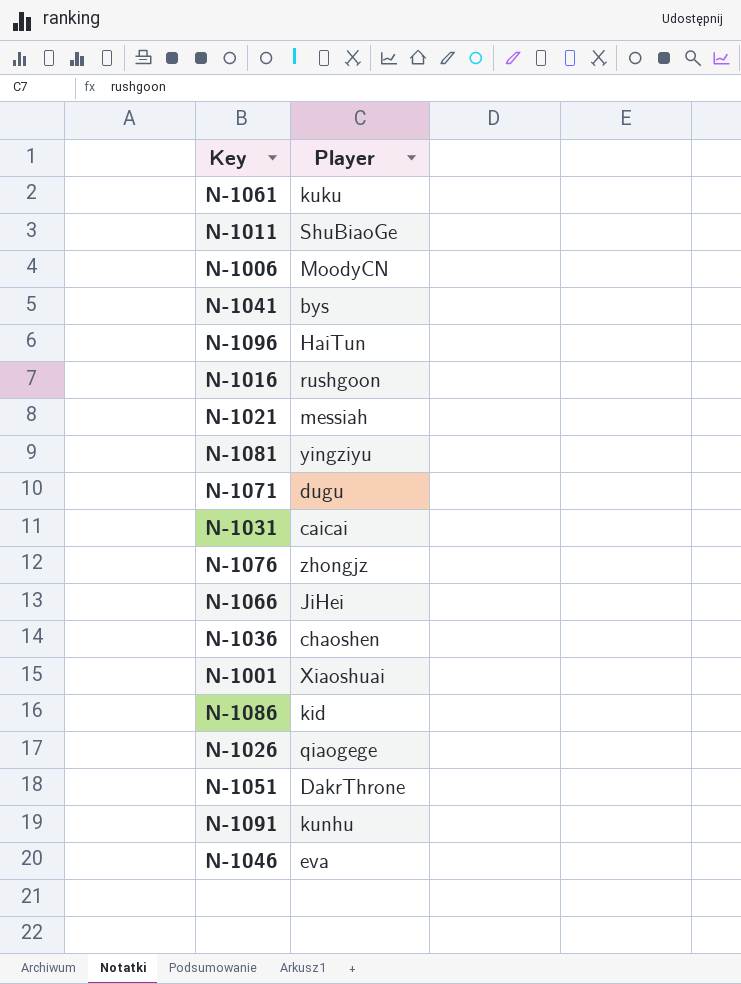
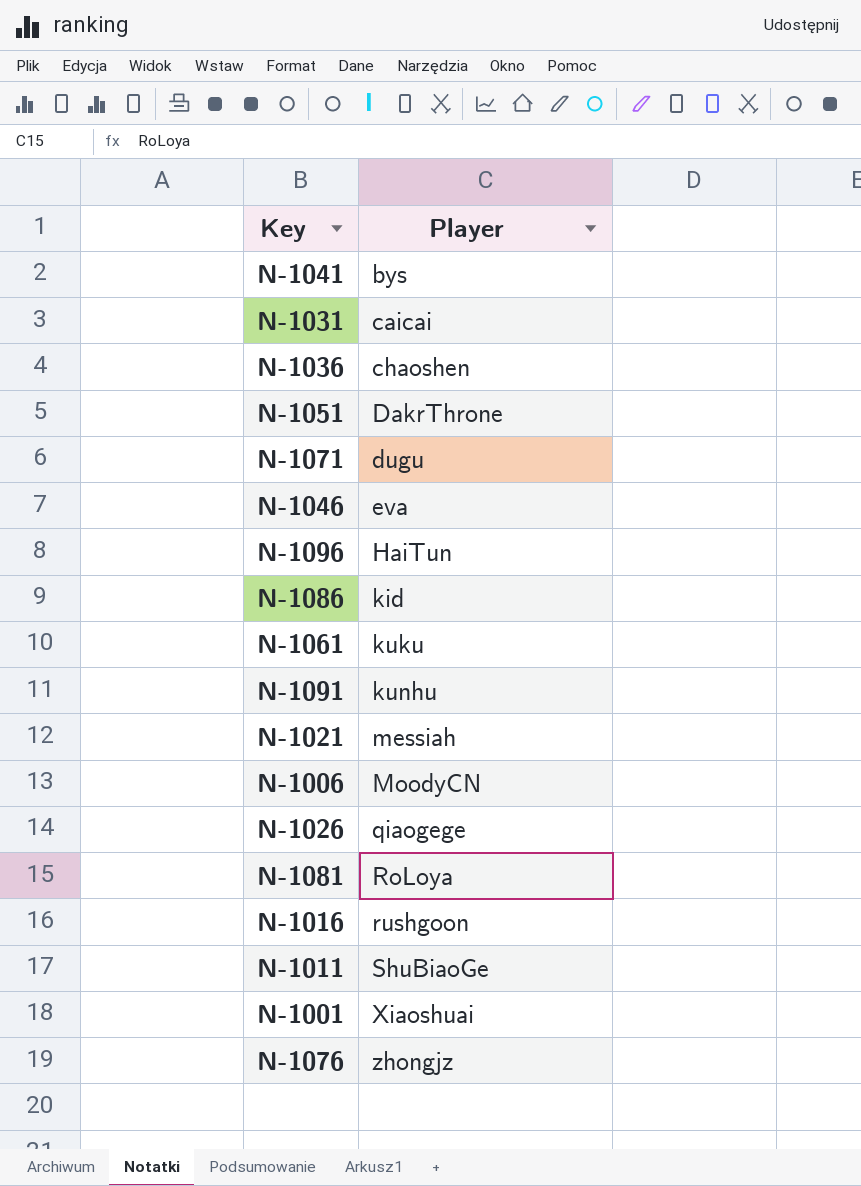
row order: none -> Player ascending
row N-1066: JiHei -> none
N-1081 | Player: yingziyu -> RoLoya

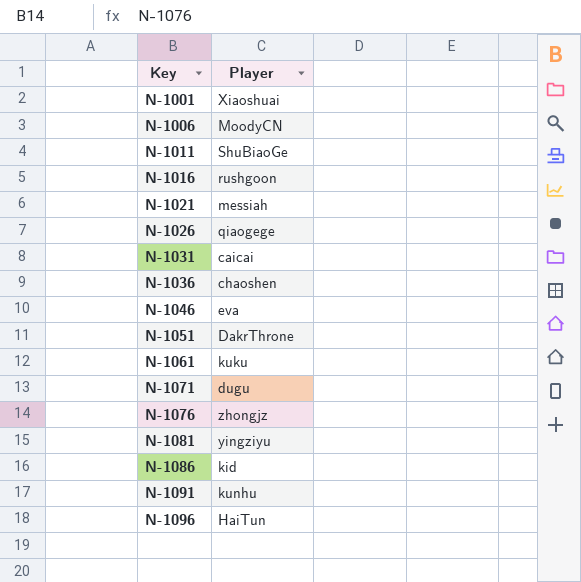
row order: Player ascending -> Key ascending
row N-1041: bys -> none
N-1081 | Player: RoLoya -> yingziyu

